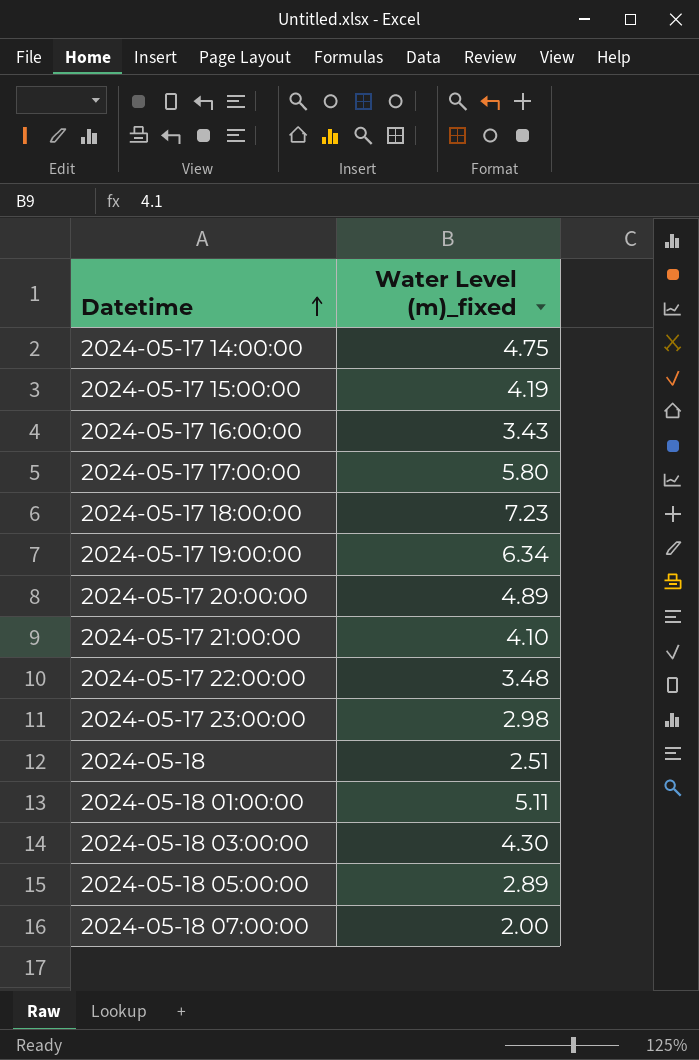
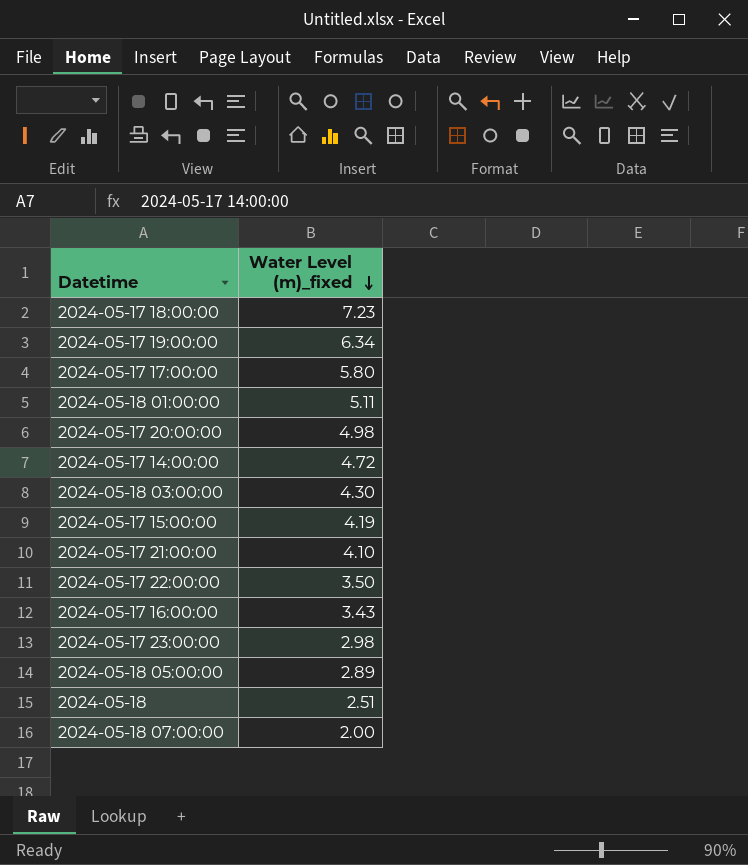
row order: Datetime ascending -> Water Level (m)_fixed descending
2024-05-17 20:00:00 | Water Level (m)_fixed: 4.89 -> 4.98
2024-05-17 14:00:00 | Water Level (m)_fixed: 4.75 -> 4.72
2024-05-17 22:00:00 | Water Level (m)_fixed: 3.48 -> 3.50

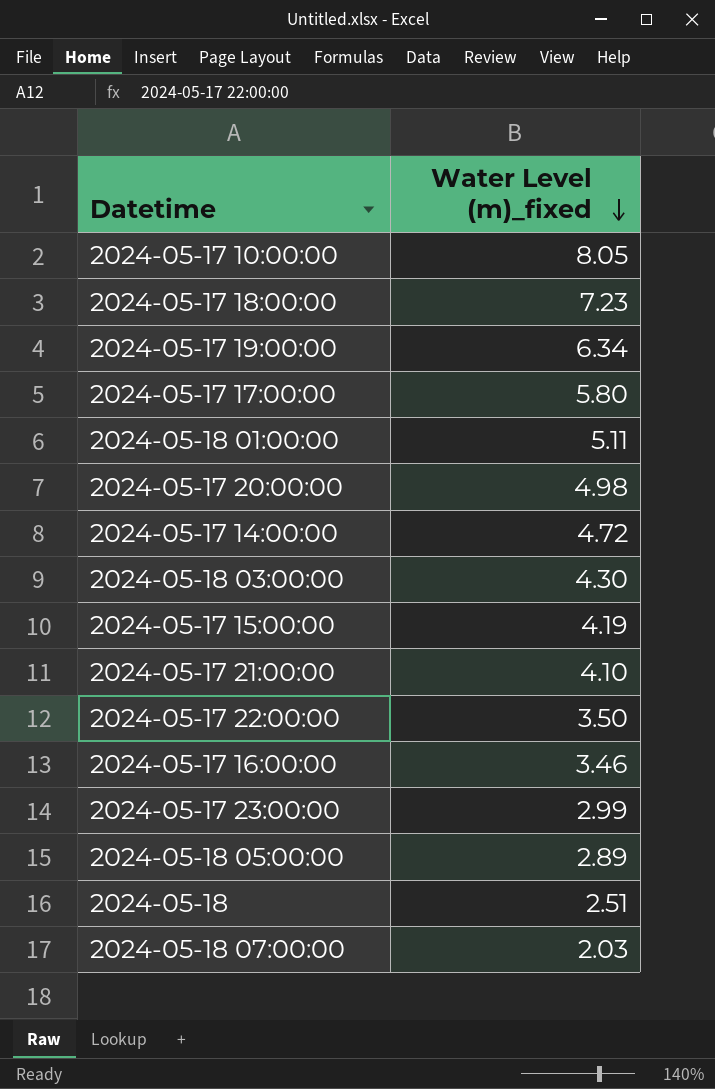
row 2024-05-17 10:00:00: none -> 8.05
2024-05-17 16:00:00 | Water Level (m)_fixed: 3.43 -> 3.46
2024-05-17 23:00:00 | Water Level (m)_fixed: 2.98 -> 2.99
2024-05-18 07:00:00 | Water Level (m)_fixed: 2.00 -> 2.03

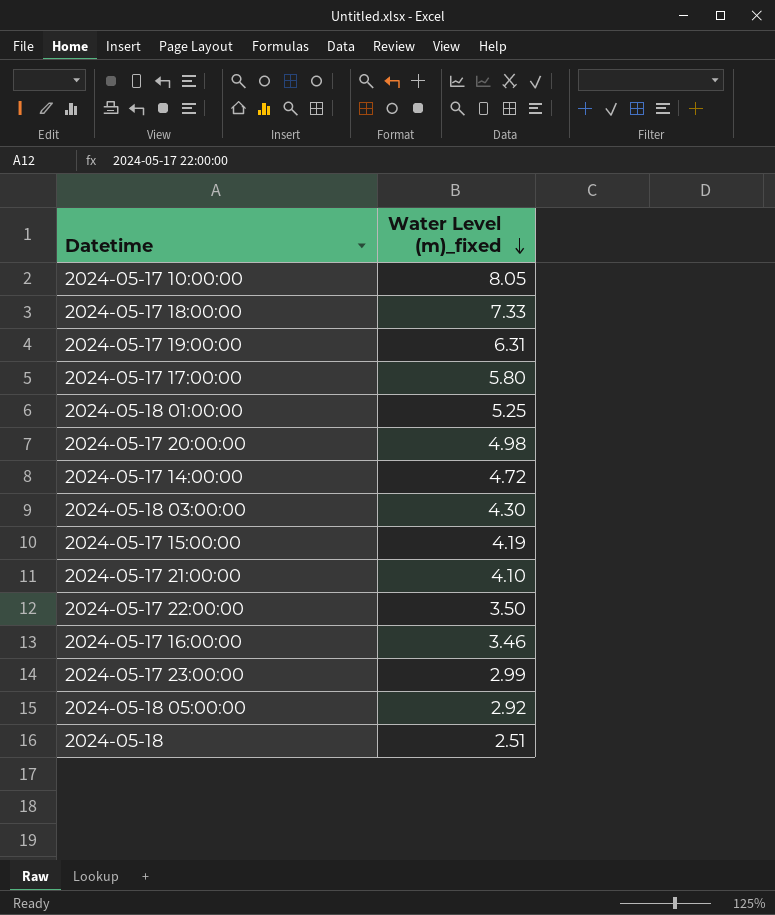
row 2024-05-18 07:00:00: 2.03 -> none
2024-05-17 18:00:00 | Water Level (m)_fixed: 7.23 -> 7.33
2024-05-17 19:00:00 | Water Level (m)_fixed: 6.34 -> 6.31
2024-05-18 01:00:00 | Water Level (m)_fixed: 5.11 -> 5.25
2024-05-18 05:00:00 | Water Level (m)_fixed: 2.89 -> 2.92

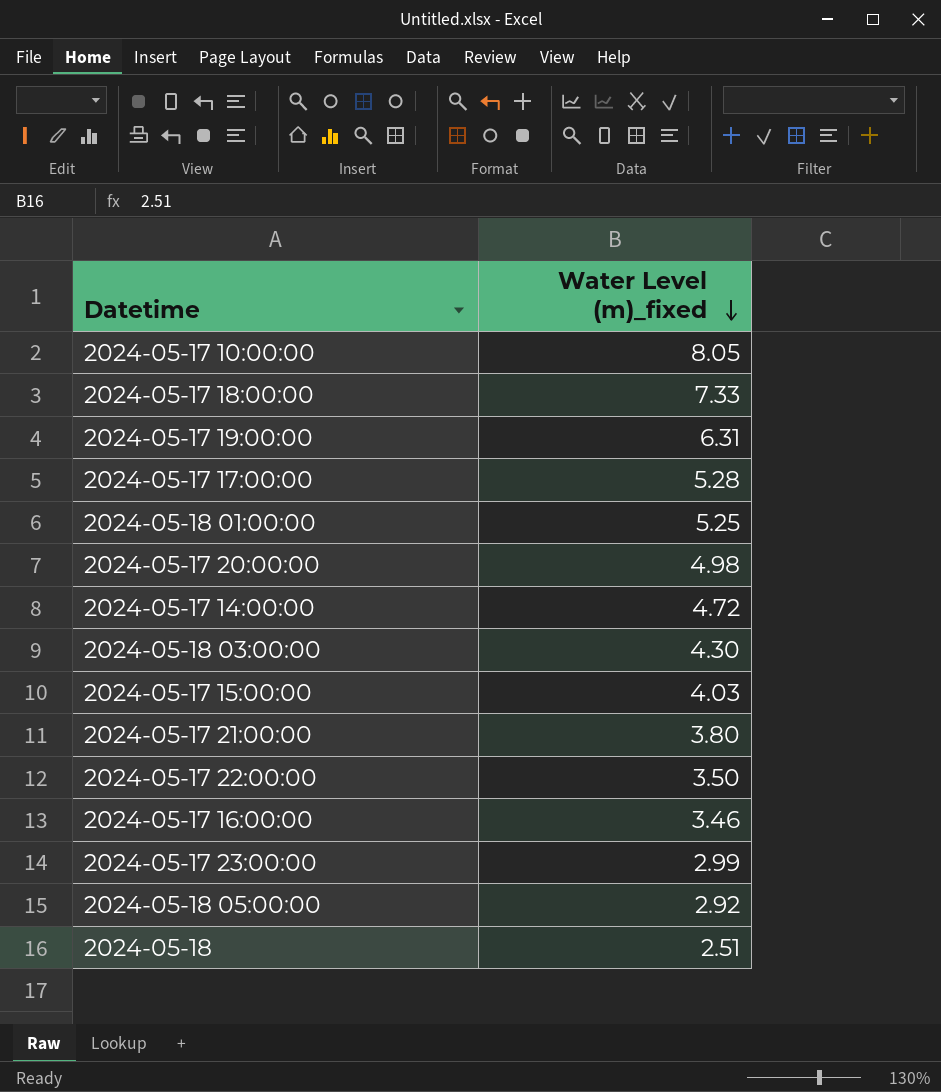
2024-05-17 17:00:00 | Water Level (m)_fixed: 5.80 -> 5.28
2024-05-17 15:00:00 | Water Level (m)_fixed: 4.19 -> 4.03
2024-05-17 21:00:00 | Water Level (m)_fixed: 4.10 -> 3.80

